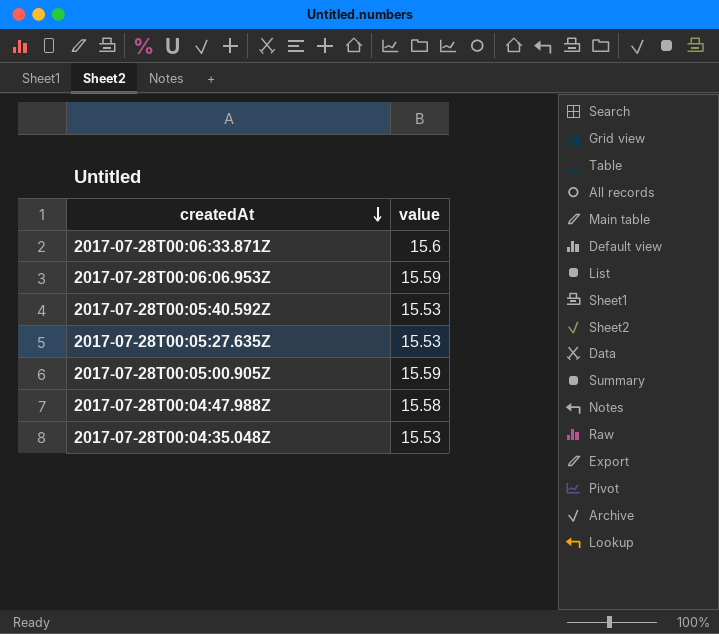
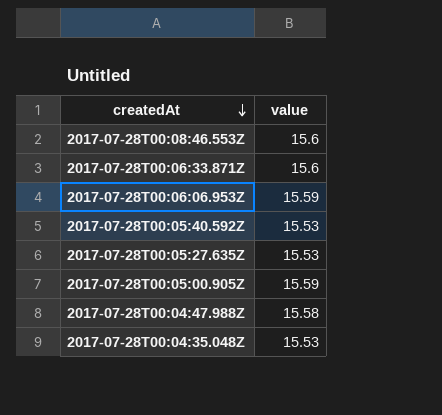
row 2017-07-28T00:08:46.553Z: none -> 15.6

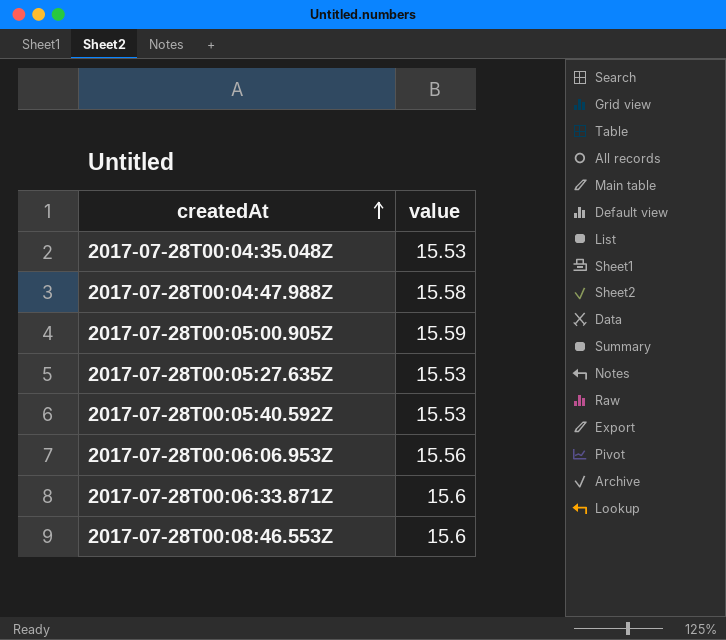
row order: createdAt descending -> createdAt ascending
2017-07-28T00:06:06.953Z | value: 15.59 -> 15.56

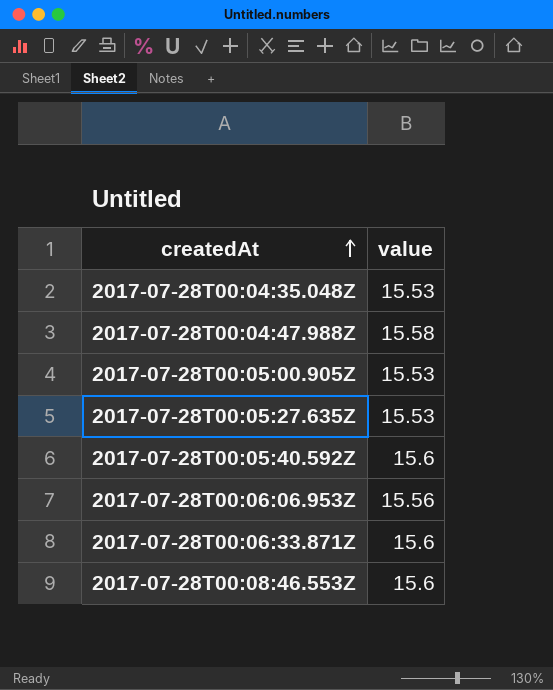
2017-07-28T00:05:00.905Z | value: 15.59 -> 15.53
2017-07-28T00:05:40.592Z | value: 15.53 -> 15.6

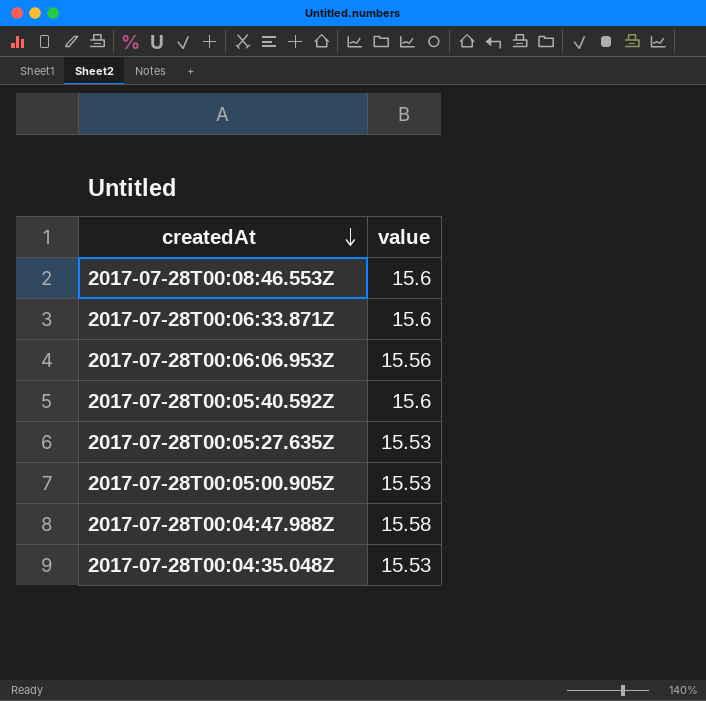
row order: createdAt ascending -> createdAt descending

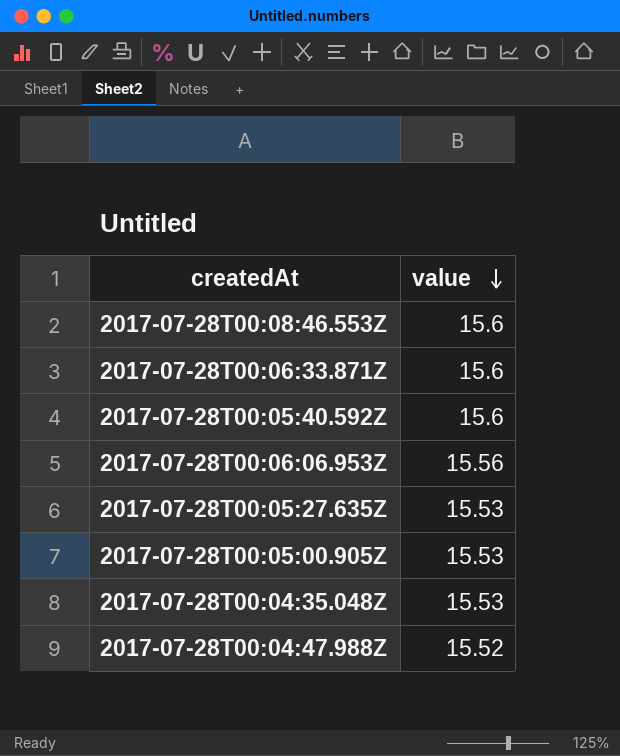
row order: createdAt descending -> value descending
2017-07-28T00:04:47.988Z | value: 15.58 -> 15.52

